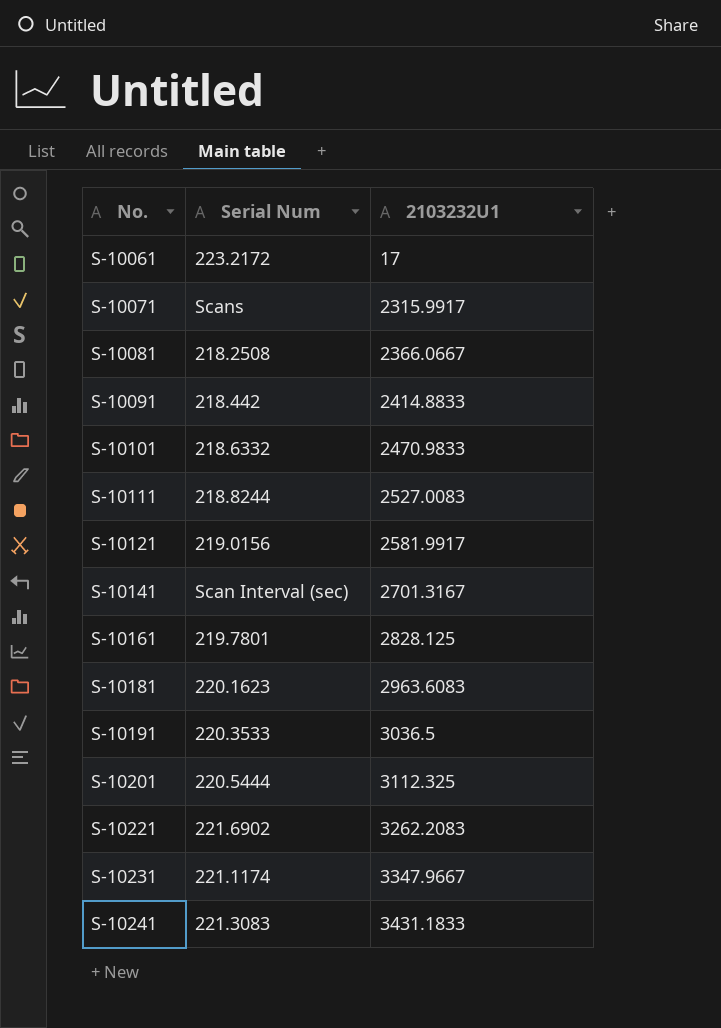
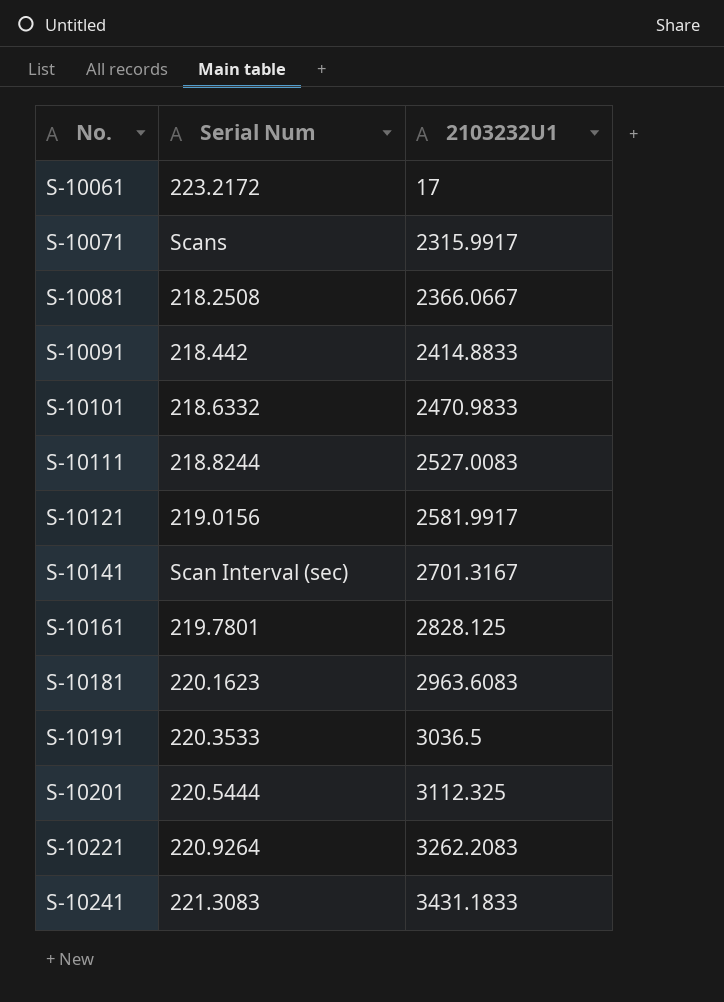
row S-10231: 221.1174 | 3347.9667 -> none
S-10221 | Serial Num: 221.6902 -> 220.9264

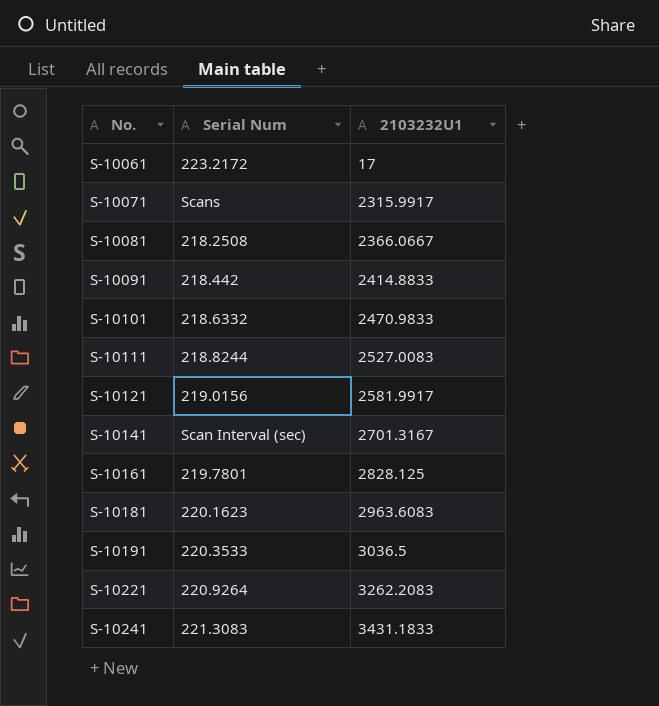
row S-10201: 220.5444 | 3112.325 -> none

